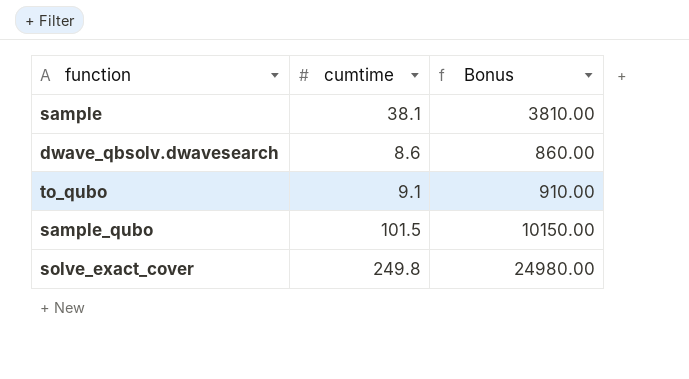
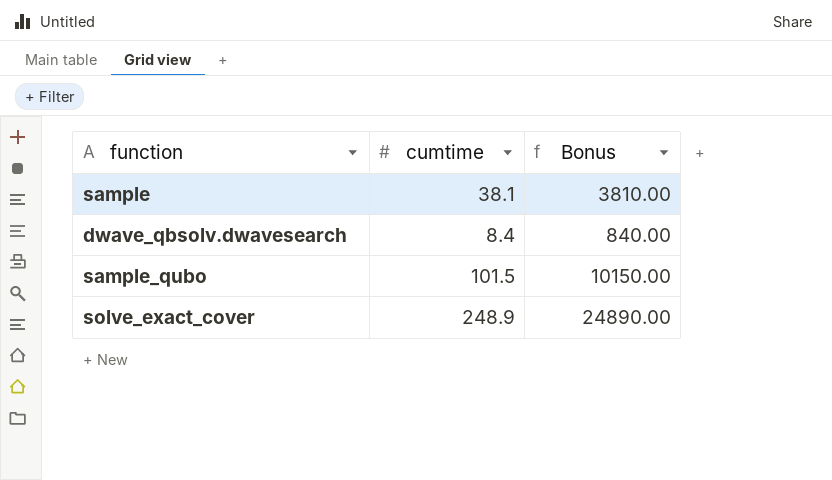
row to_qubo: 9.1 | 910.00 -> none
dwave_qbsolv.dwavesearch | cumtime: 8.6 -> 8.4
dwave_qbsolv.dwavesearch | Bonus: 860.00 -> 840.00
solve_exact_cover | cumtime: 249.8 -> 248.9
solve_exact_cover | Bonus: 24980.00 -> 24890.00

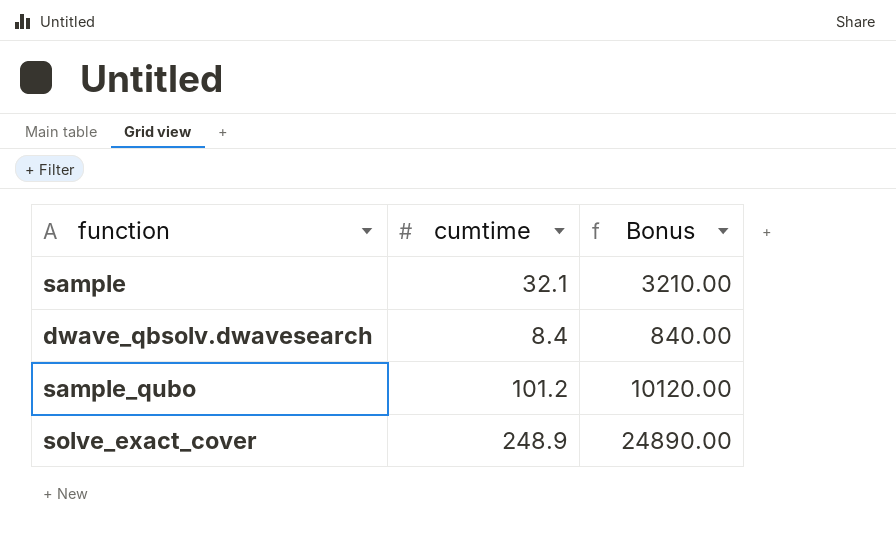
sample | cumtime: 38.1 -> 32.1
sample | Bonus: 3810.00 -> 3210.00
sample_qubo | cumtime: 101.5 -> 101.2
sample_qubo | Bonus: 10150.00 -> 10120.00

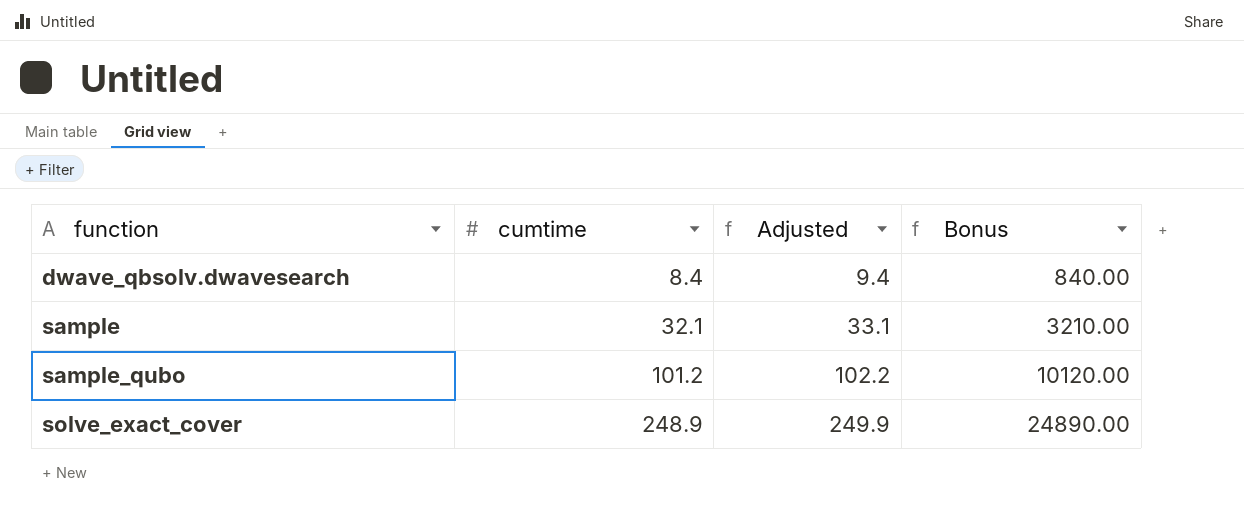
row order: none -> function ascending
column Adjusted | formula: none -> [cumtime] + 1

